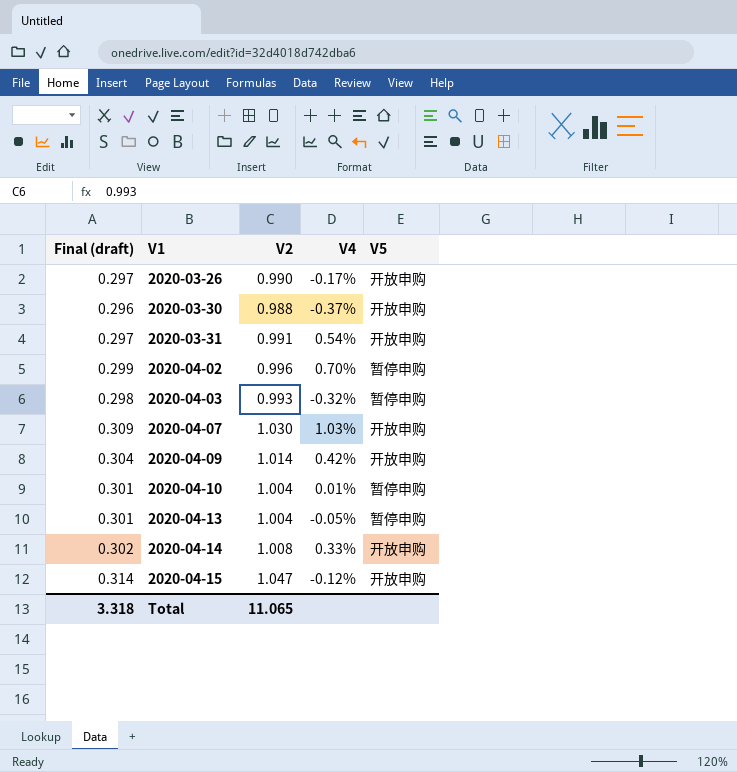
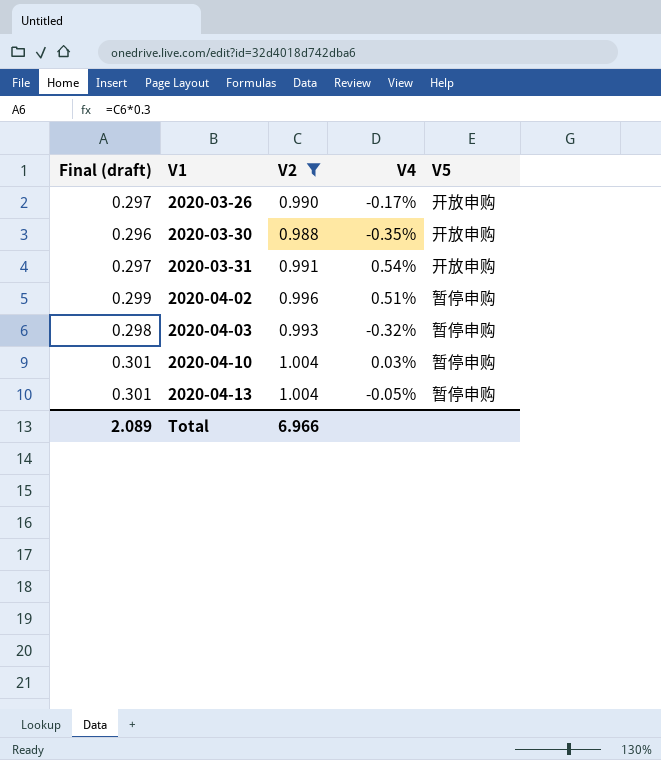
filter: none -> V2 <= 1.004
2020-03-30 | V4: -0.37% -> -0.35%
2020-04-02 | V4: 0.70% -> 0.51%
2020-04-10 | V4: 0.01% -> 0.03%
Total | Final (draft): 3.318 -> 2.089
Total | V2: 11.065 -> 6.966

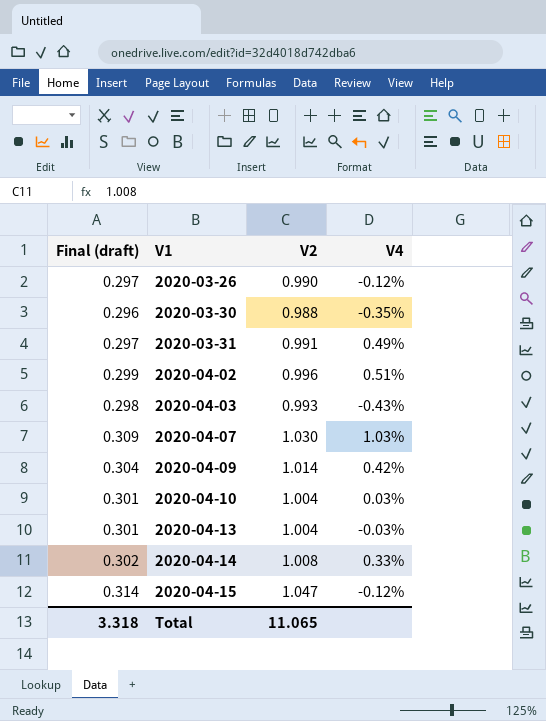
filter: V2 <= 1.004 -> none
column V5 | position: 5 -> none
2020-03-26 | V4: -0.17% -> -0.12%
2020-03-31 | V4: 0.54% -> 0.49%
2020-04-03 | V4: -0.32% -> -0.43%
2020-04-13 | V4: -0.05% -> -0.03%
Total | Final (draft): 2.089 -> 3.318
Total | V2: 6.966 -> 11.065

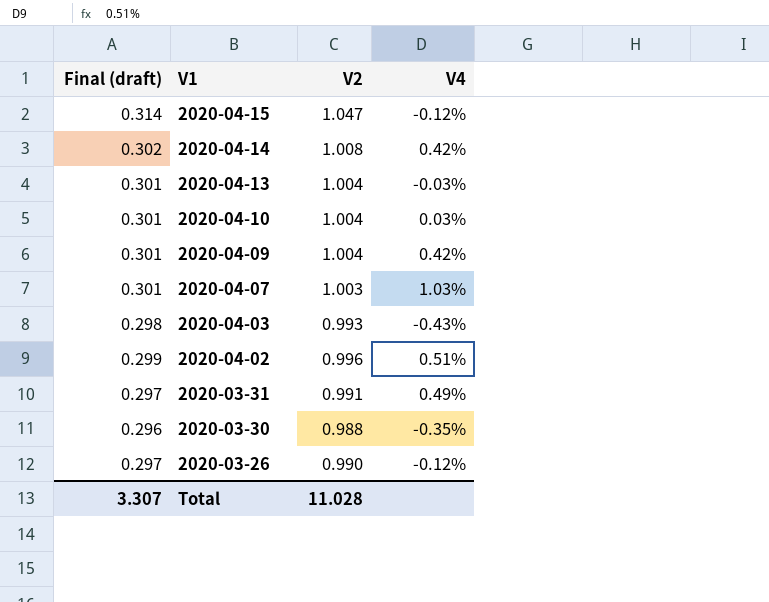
row order: V1 ascending -> V1 descending
2020-04-14 | V4: 0.33% -> 0.42%
2020-04-09 | Final (draft): 0.304 -> 0.301
2020-04-09 | V2: 1.014 -> 1.004
2020-04-07 | Final (draft): 0.309 -> 0.301
2020-04-07 | V2: 1.030 -> 1.003
Total | Final (draft): 3.318 -> 3.307
Total | V2: 11.065 -> 11.028

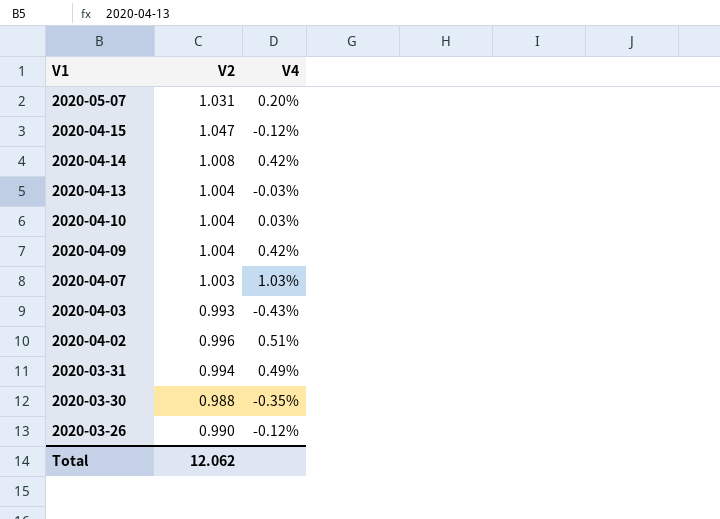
column Final (draft) | formula: [V2] * 0.3 -> none
row 2020-05-07: none -> 1.031 | 0.20%
2020-03-31 | V2: 0.991 -> 0.994
Total | V2: 11.028 -> 12.062

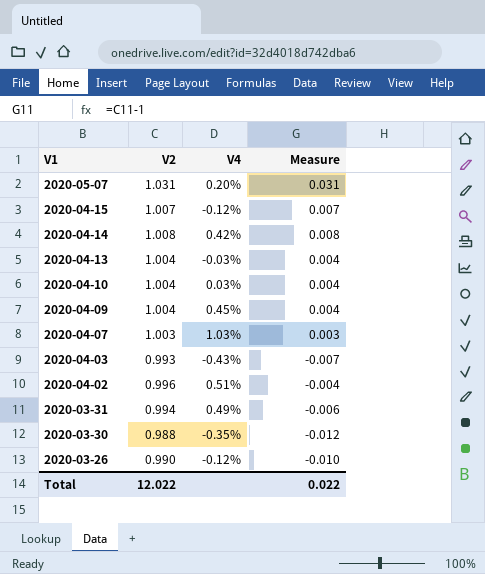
column Measure | formula: none -> [V2] - 1
2020-04-15 | V2: 1.047 -> 1.007
2020-04-09 | V4: 0.42% -> 0.45%
Total | V2: 12.062 -> 12.022

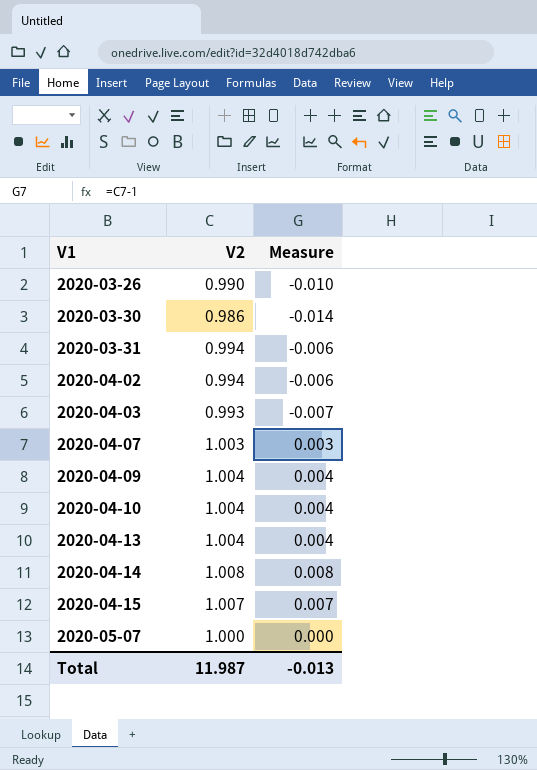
row order: V1 descending -> V1 ascending
column V4 | position: 3 -> none
2020-03-30 | V2: 0.988 -> 0.986
2020-03-30 | Measure: -0.012 -> -0.014
2020-04-02 | V2: 0.996 -> 0.994
2020-04-02 | Measure: -0.004 -> -0.006
2020-05-07 | V2: 1.031 -> 1.000
2020-05-07 | Measure: 0.031 -> 0.000
Total | V2: 12.022 -> 11.987
Total | Measure: 0.022 -> -0.013

